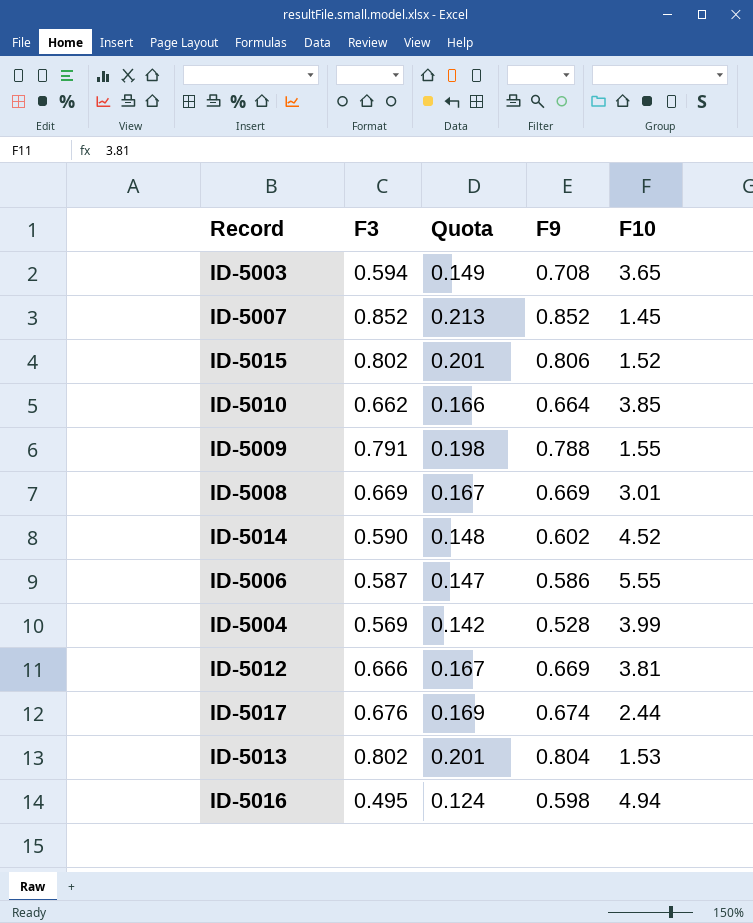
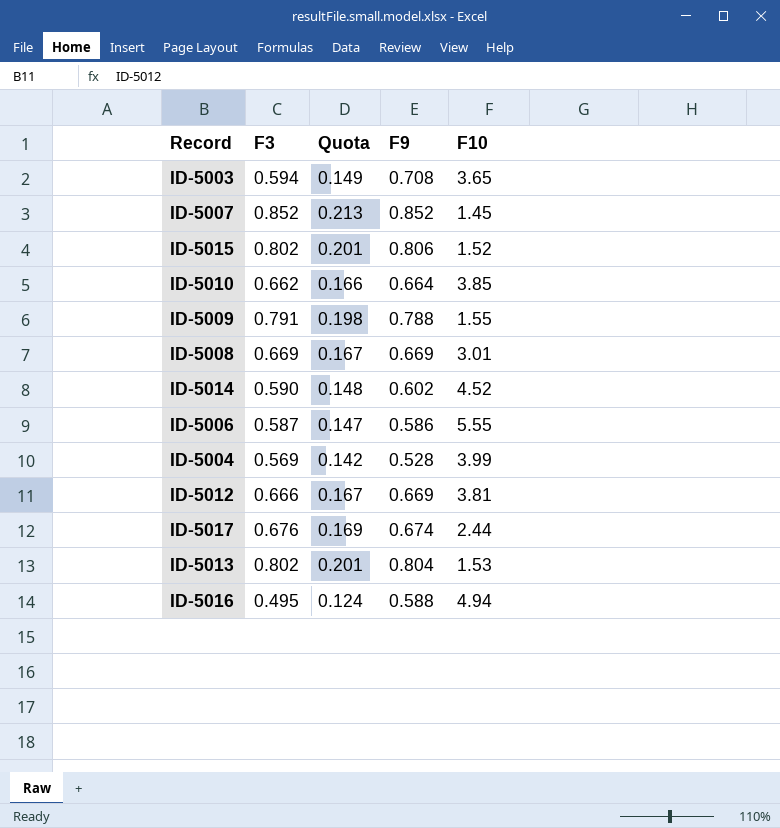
ID-5016 | F9: 0.598 -> 0.588

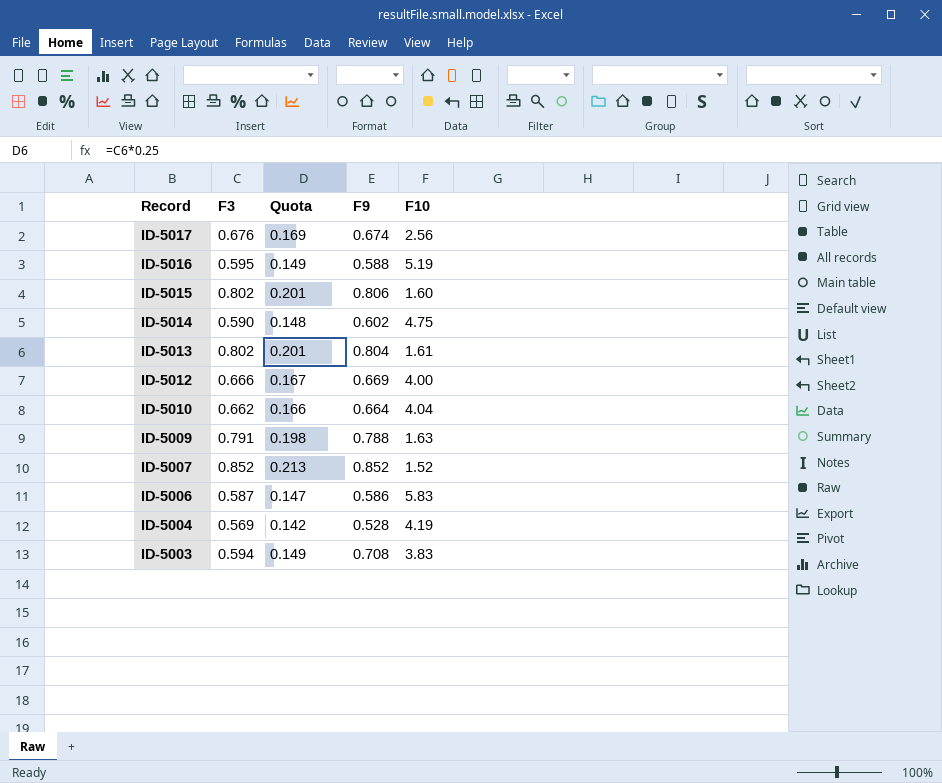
row order: none -> Record descending
row ID-5008: 0.669 | 0.167 | 0.669 | 3.01 -> none
ID-5017 | F10: 2.44 -> 2.56
ID-5016 | F3: 0.495 -> 0.595
ID-5016 | Quota: 0.124 -> 0.149
ID-5016 | F10: 4.94 -> 5.19
ID-5015 | F10: 1.52 -> 1.60
ID-5014 | F10: 4.52 -> 4.75
ID-5013 | F10: 1.53 -> 1.61
ID-5012 | F10: 3.81 -> 4.00
ID-5010 | F10: 3.85 -> 4.04
ID-5009 | F10: 1.55 -> 1.63
ID-5007 | F10: 1.45 -> 1.52
ID-5006 | F10: 5.55 -> 5.83
ID-5004 | F10: 3.99 -> 4.19
ID-5003 | F10: 3.65 -> 3.83

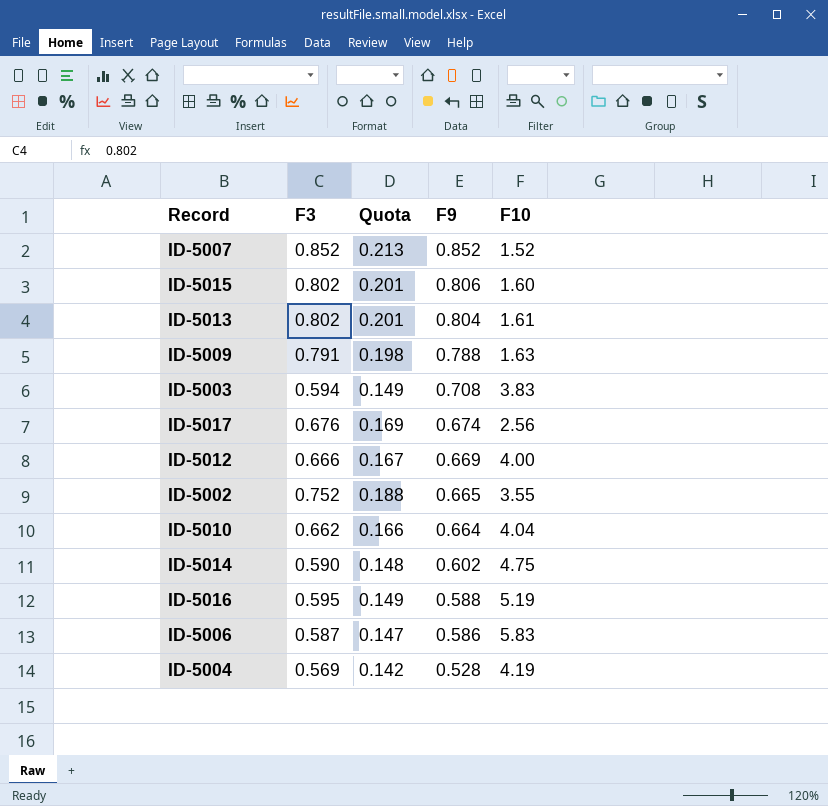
row order: Record descending -> F9 descending
row ID-5002: none -> 0.752 | 0.188 | 0.665 | 3.55

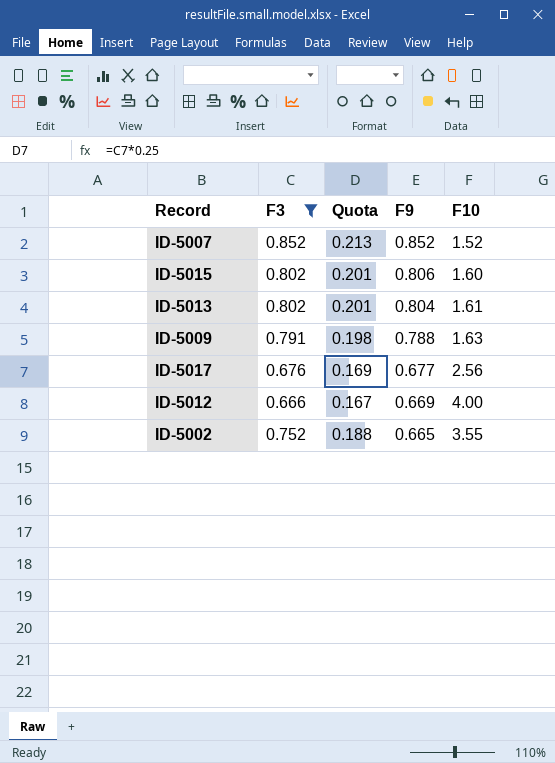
filter: none -> F3 >= 0.666
ID-5017 | F9: 0.674 -> 0.677

